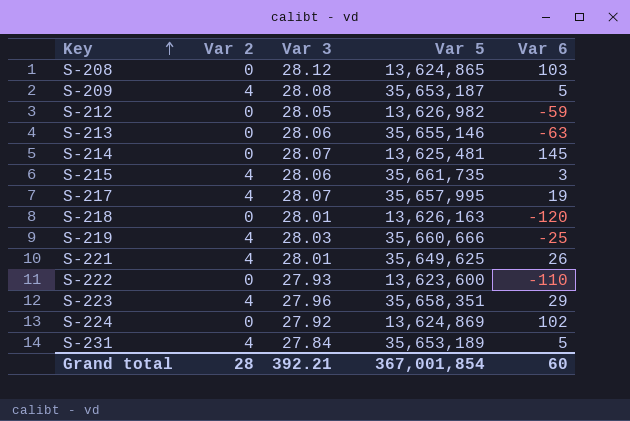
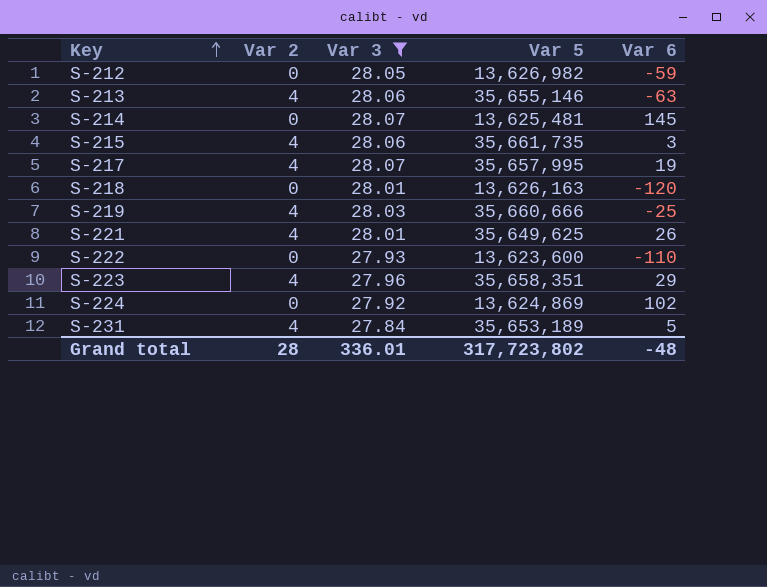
filter: none -> Var 3 <= 28.07
S-213 | Var 2: 0 -> 4
Grand total | Var 3: 392.21 -> 336.01
Grand total | Var 5: 367,001,854 -> 317,723,802
Grand total | Var 6: 60 -> -48

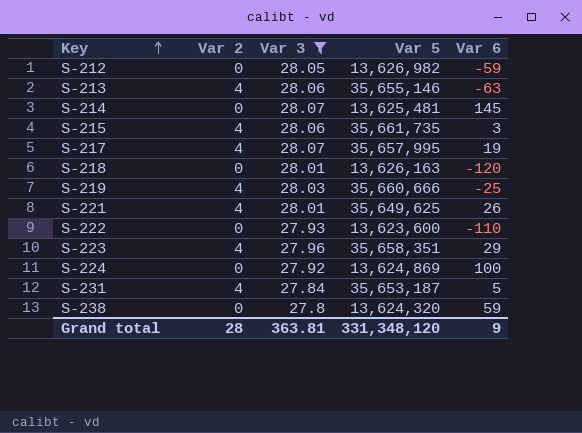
S-224 | Var 6: 102 -> 100
S-231 | Var 5: 35,653,189 -> 35,653,187
row S-238: none -> 0 | 27.8 | 13,624,320 | 59
Grand total | Var 3: 336.01 -> 363.81
Grand total | Var 5: 317,723,802 -> 331,348,120
Grand total | Var 6: -48 -> 9

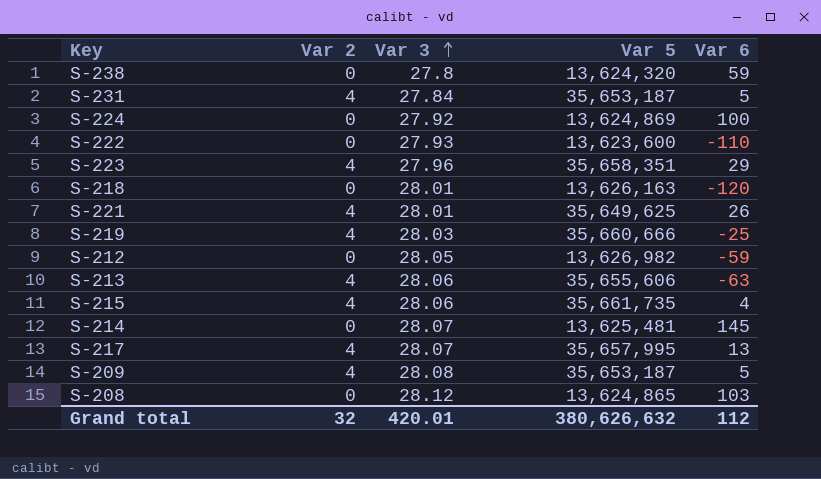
filter: Var 3 <= 28.07 -> none
row order: Key ascending -> Var 3 ascending
S-213 | Var 5: 35,655,146 -> 35,655,606
S-215 | Var 6: 3 -> 4
S-217 | Var 6: 19 -> 13
Grand total | Var 2: 28 -> 32
Grand total | Var 3: 363.81 -> 420.01
Grand total | Var 5: 331,348,120 -> 380,626,632
Grand total | Var 6: 9 -> 112

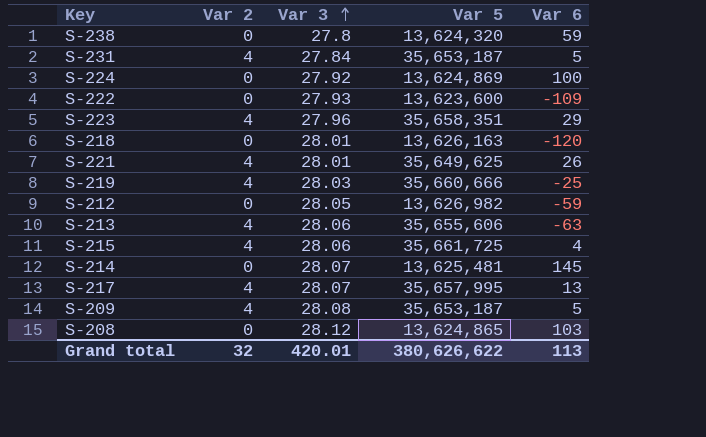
S-222 | Var 6: -110 -> -109
S-215 | Var 5: 35,661,735 -> 35,661,725
Grand total | Var 5: 380,626,632 -> 380,626,622
Grand total | Var 6: 112 -> 113

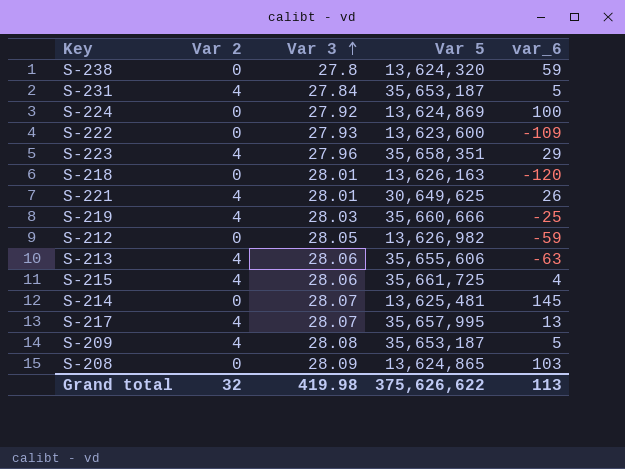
column name: Var 6 -> var_6
S-221 | Var 5: 35,649,625 -> 30,649,625
S-208 | Var 3: 28.12 -> 28.09
Grand total | Var 3: 420.01 -> 419.98
Grand total | Var 5: 380,626,622 -> 375,626,622

